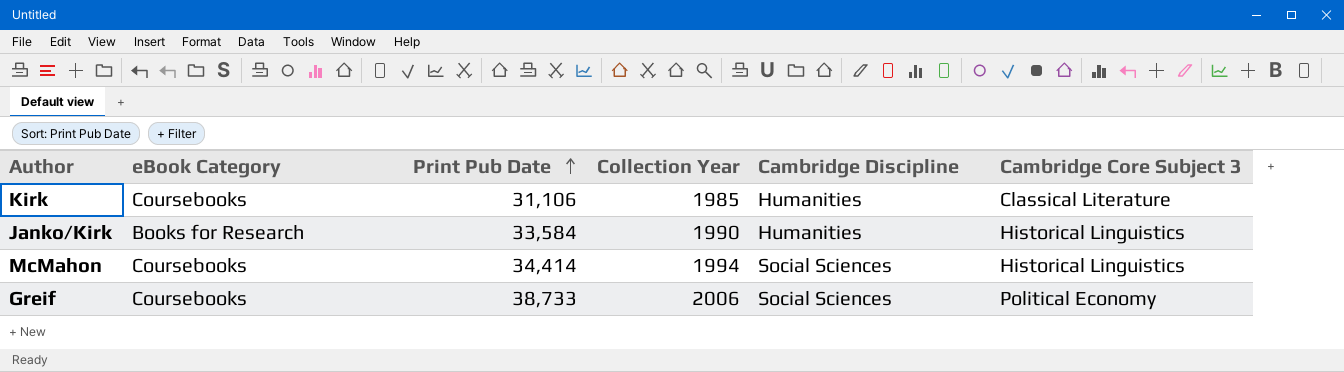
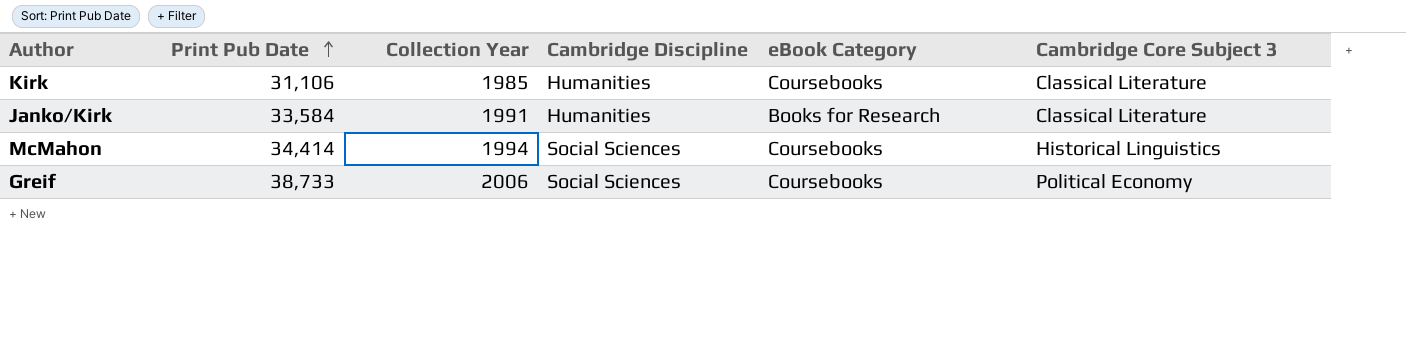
column eBook Category | position: 2 -> 5
Janko/Kirk | Collection Year: 1990 -> 1991
Janko/Kirk | Cambridge Core Subject 3: Historical Linguistics -> Classical Literature

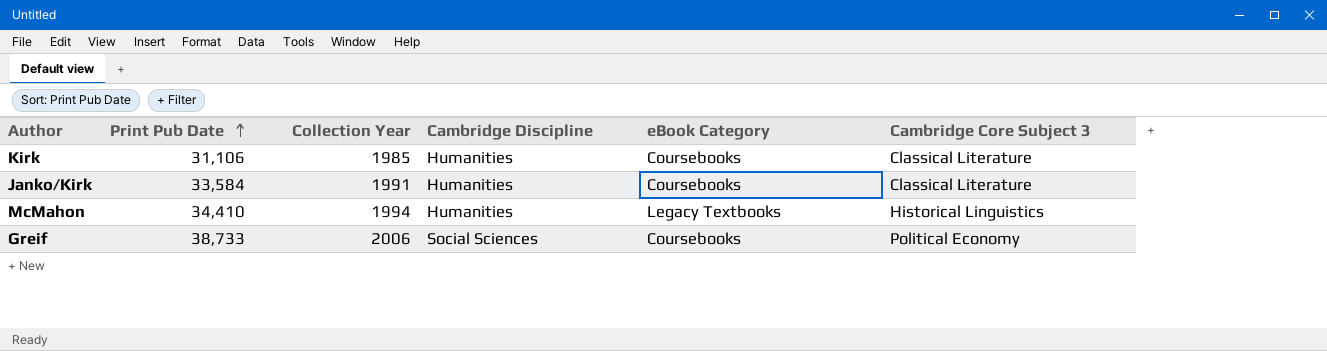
Janko/Kirk | eBook Category: Books for Research -> Coursebooks
McMahon | Print Pub Date: 34,414 -> 34,410
McMahon | Cambridge Discipline: Social Sciences -> Humanities
McMahon | eBook Category: Coursebooks -> Legacy Textbooks

